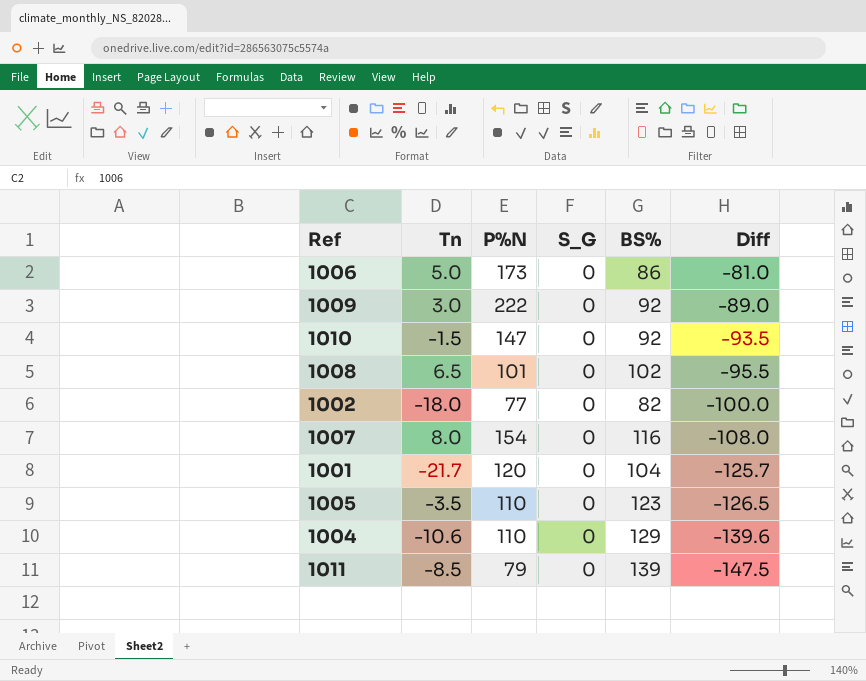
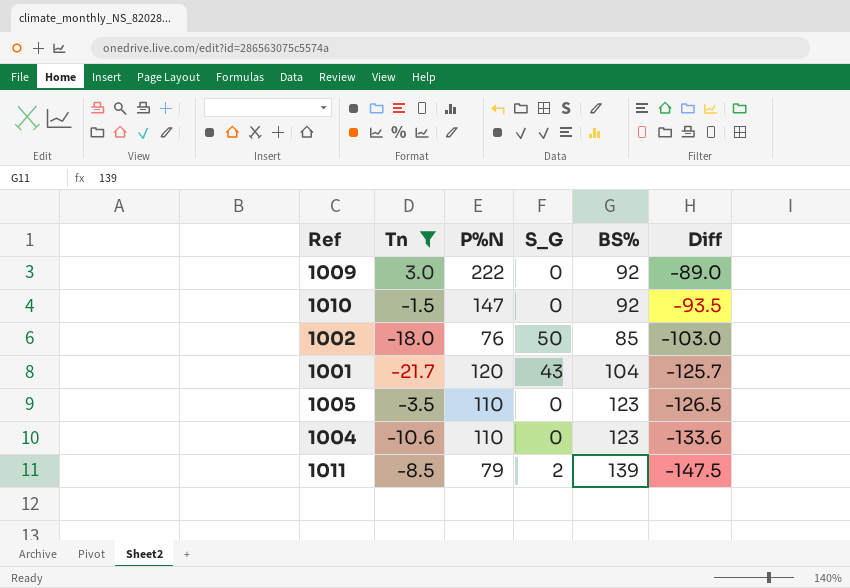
filter: none -> Tn <= 3.0
1002 | P%N: 77 -> 76
1002 | S_G: 0 -> 50
1002 | BS%: 82 -> 85
1002 | Diff: -100.0 -> -103.0
1001 | S_G: 0 -> 43
1004 | BS%: 129 -> 123
1004 | Diff: -139.6 -> -133.6
1011 | S_G: 0 -> 2

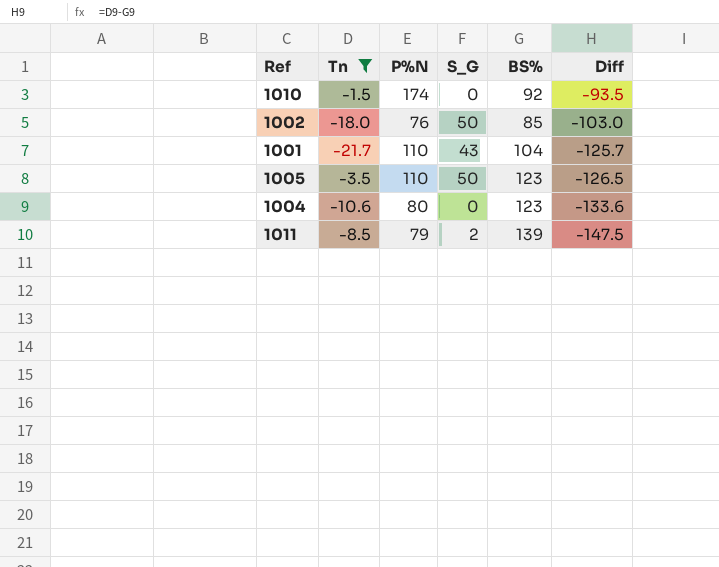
row 1009: 3.0 | 222 | 0 | 92 | -89.0 -> none
1010 | P%N: 147 -> 174
1001 | P%N: 120 -> 110
1005 | S_G: 0 -> 50
1004 | P%N: 110 -> 80

